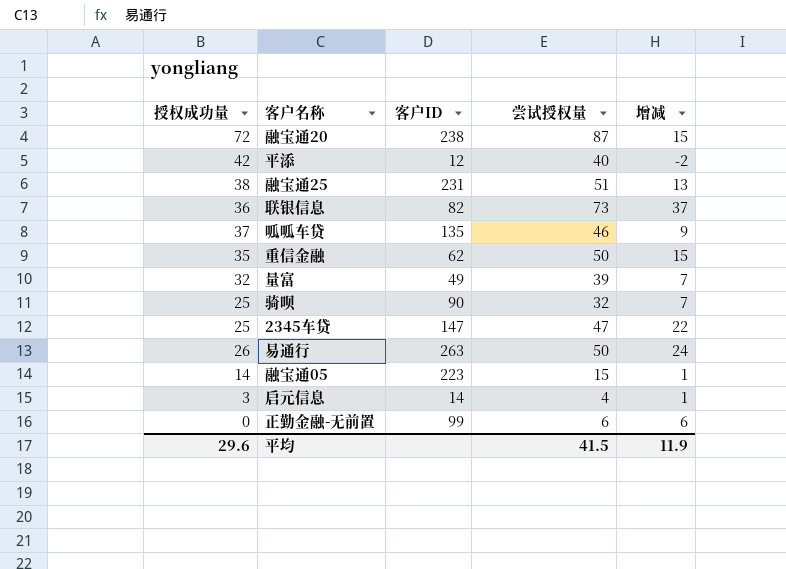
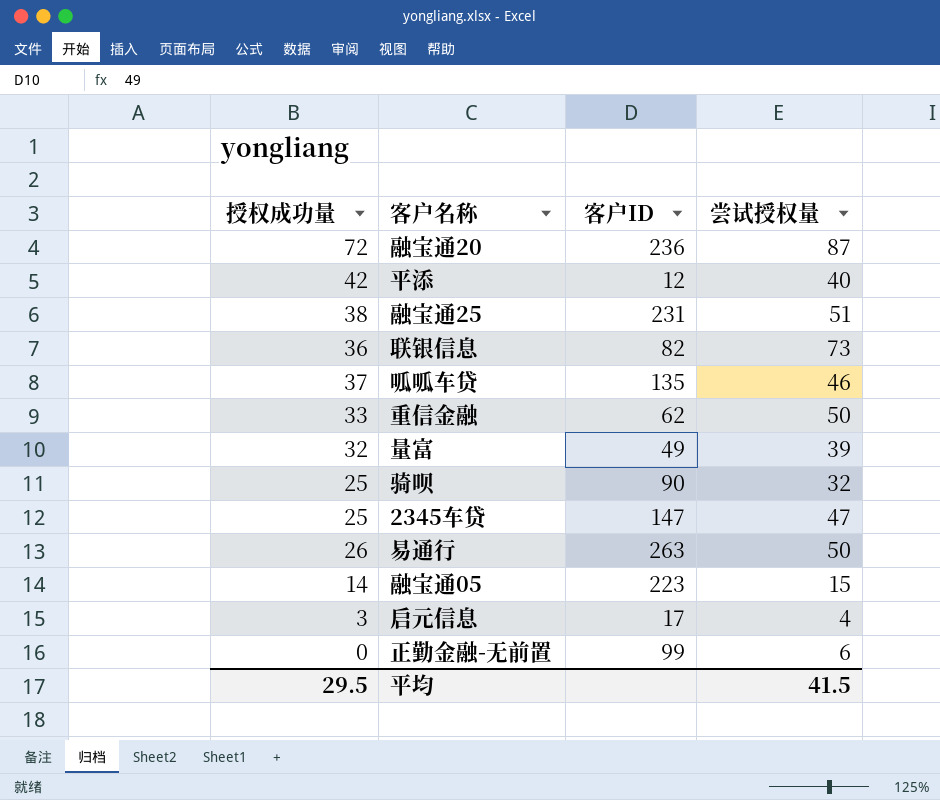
column 增减 | formula: [尝试授权量] - [授权成功量] -> none
融宝通20 | 客户ID: 238 -> 236
重信金融 | 授权成功量: 35 -> 33
启元信息 | 客户ID: 14 -> 17
平均 | 授权成功量: 29.6 -> 29.5

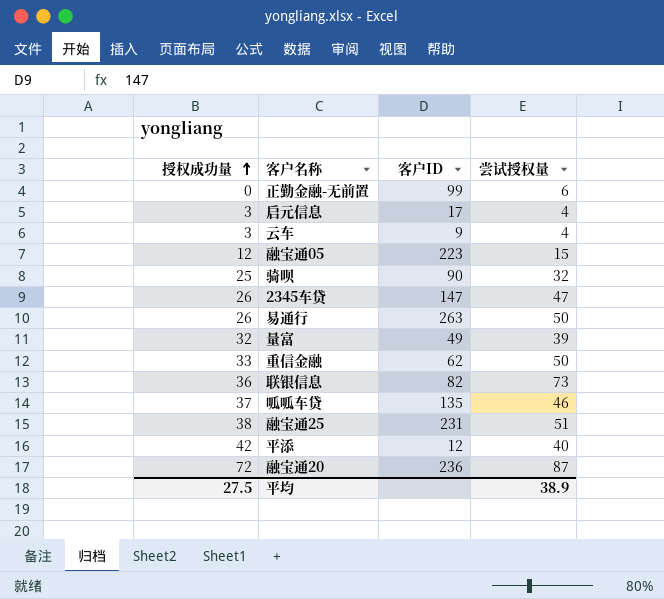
row order: none -> 授权成功量 ascending
row 云车: none -> 3 | 9 | 4
融宝通05 | 授权成功量: 14 -> 12
2345车贷 | 授权成功量: 25 -> 26
平均 | 授权成功量: 29.5 -> 27.5
平均 | 尝试授权量: 41.5 -> 38.9

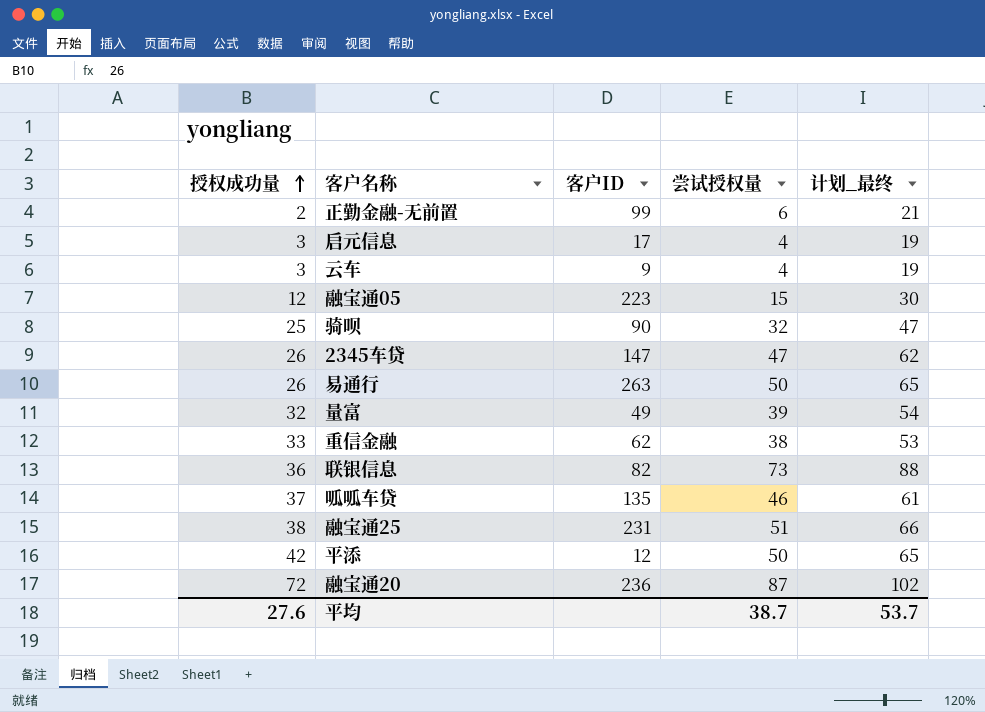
column 计划_最终 | formula: none -> [尝试授权量] + 15
正勤金融-无前置 | 授权成功量: 0 -> 2
重信金融 | 尝试授权量: 50 -> 38
平添 | 尝试授权量: 40 -> 50
平均 | 授权成功量: 27.5 -> 27.6
平均 | 尝试授权量: 38.9 -> 38.7

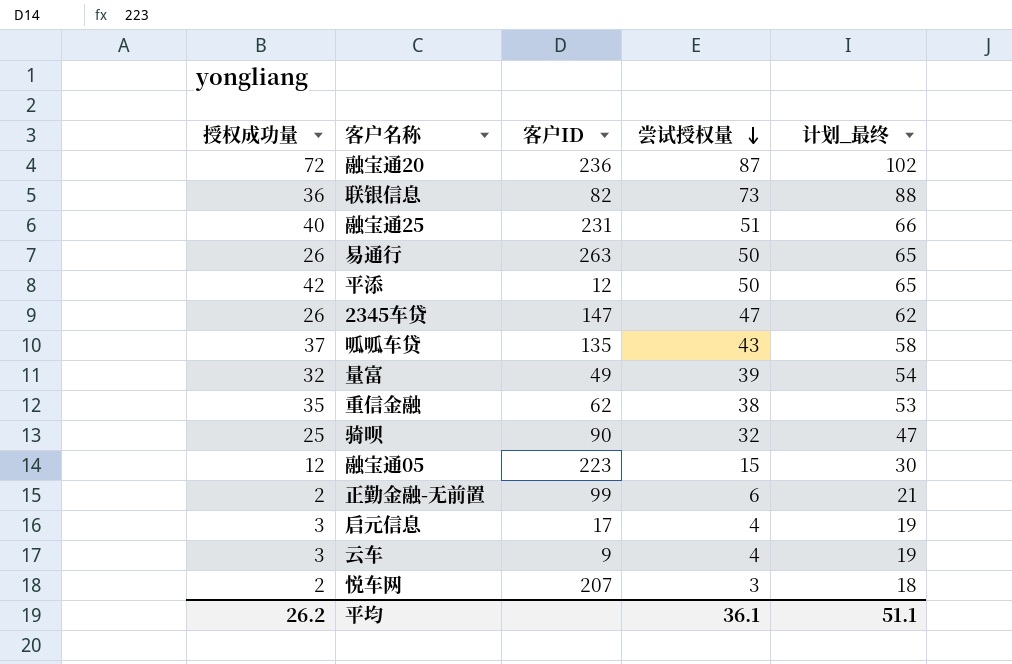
row order: 授权成功量 ascending -> 尝试授权量 descending
融宝通25 | 授权成功量: 38 -> 40
呱呱车贷 | 尝试授权量: 46 -> 43
呱呱车贷 | 计划_最终: 61 -> 58
重信金融 | 授权成功量: 33 -> 35
row 悦车网: none -> 2 | 207 | 3 | 18
平均 | 授权成功量: 27.6 -> 26.2
平均 | 尝试授权量: 38.7 -> 36.1
平均 | 计划_最终: 53.7 -> 51.1

